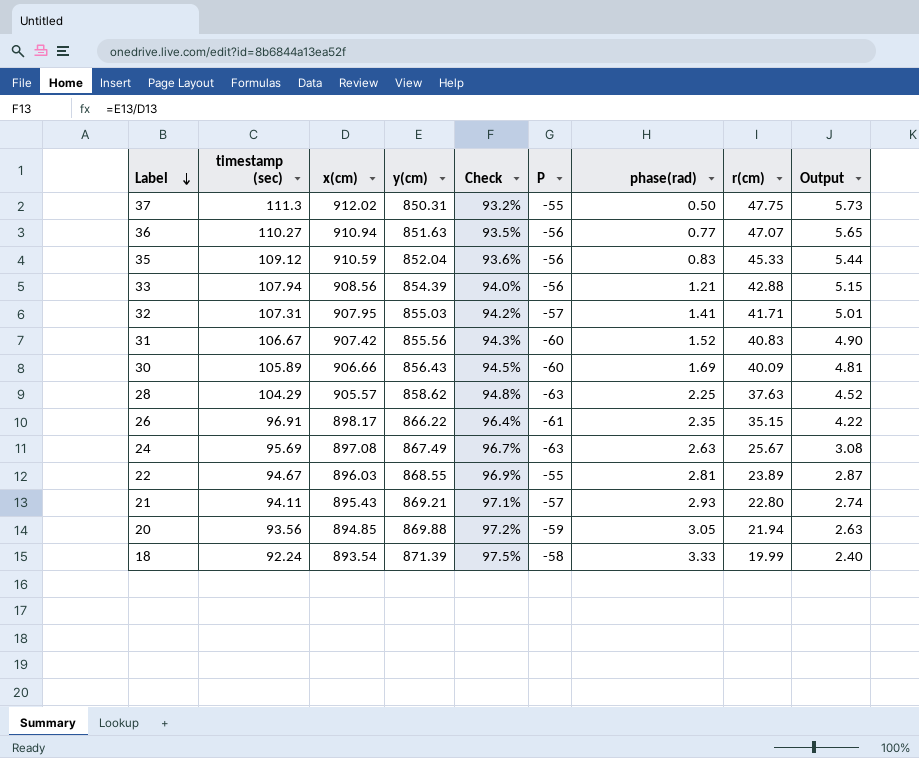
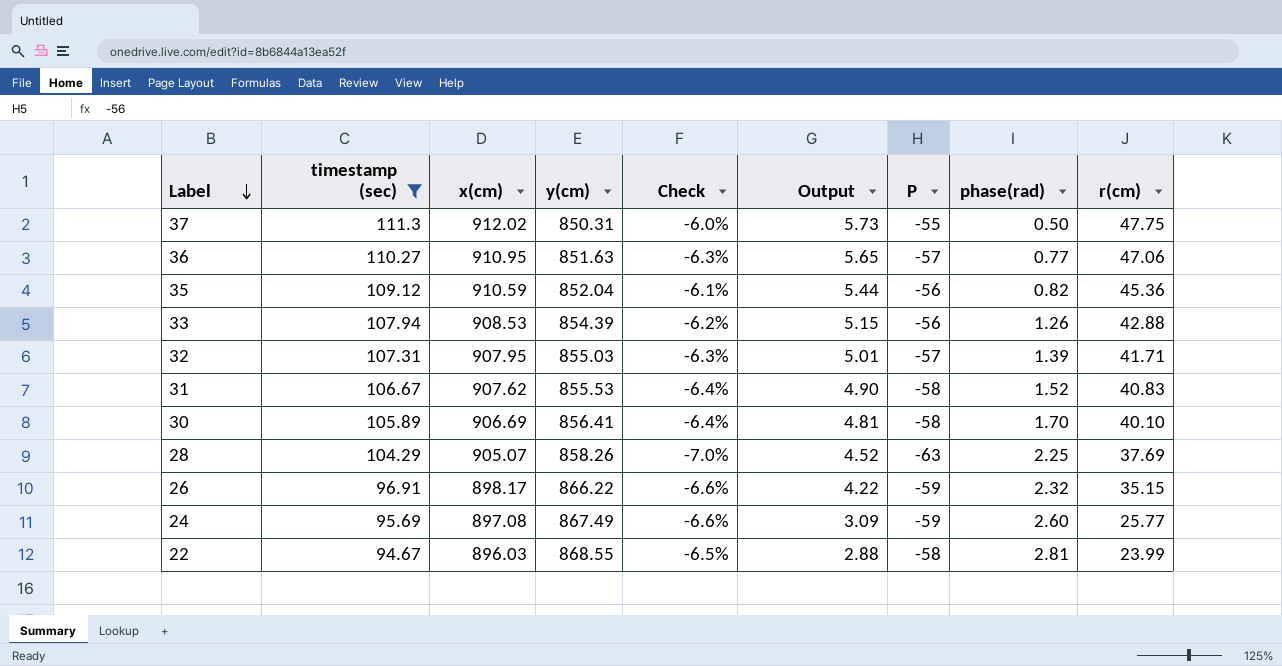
filter: none -> timestamp (sec) >= 94.67
column Check | formula: [y(cm)] / [x(cm)] -> [P] / [x(cm)]
column Output | position: 9 -> 6
36 | x(cm): 910.94 -> 910.95
36 | P: -56 -> -57
36 | r(cm): 47.07 -> 47.06
35 | phase(rad): 0.83 -> 0.82
35 | r(cm): 45.33 -> 45.36
33 | x(cm): 908.56 -> 908.53
33 | phase(rad): 1.21 -> 1.26
32 | phase(rad): 1.41 -> 1.39
31 | x(cm): 907.42 -> 907.62
31 | y(cm): 855.56 -> 855.53
31 | P: -60 -> -58
30 | x(cm): 906.66 -> 906.69
30 | y(cm): 856.43 -> 856.41
30 | P: -60 -> -58
30 | phase(rad): 1.69 -> 1.70
30 | r(cm): 40.09 -> 40.10
28 | x(cm): 905.57 -> 905.07
28 | y(cm): 858.62 -> 858.26
28 | r(cm): 37.63 -> 37.69
26 | P: -61 -> -59
26 | phase(rad): 2.35 -> 2.32
24 | Output: 3.08 -> 3.09
24 | P: -63 -> -59
24 | phase(rad): 2.63 -> 2.60
24 | r(cm): 25.67 -> 25.77
22 | Output: 2.87 -> 2.88
22 | P: -55 -> -58
22 | r(cm): 23.89 -> 23.99

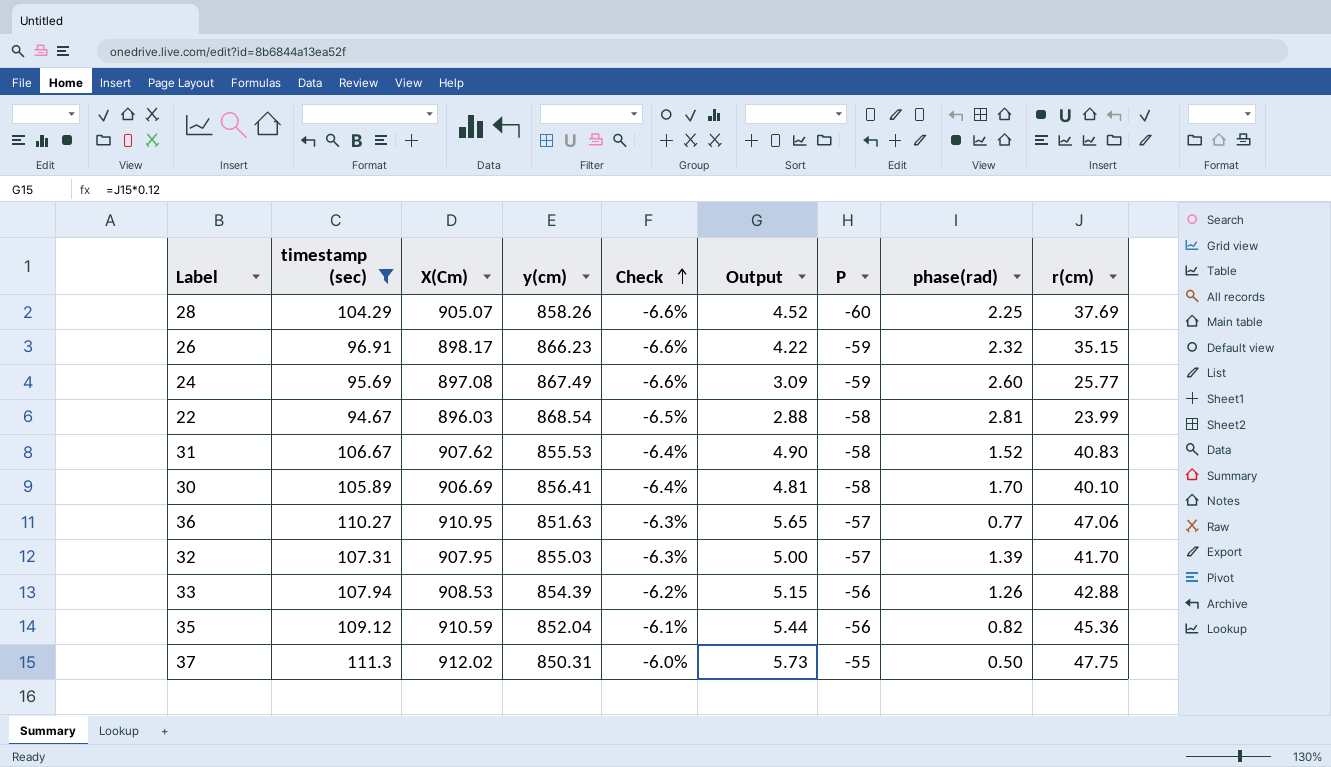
row order: Label descending -> Check ascending
column name: x(cm) -> X(Cm)
28 | Check: -7.0% -> -6.6%
28 | P: -63 -> -60
26 | y(cm): 866.22 -> 866.23
22 | y(cm): 868.55 -> 868.54
32 | Output: 5.01 -> 5.00
32 | r(cm): 41.71 -> 41.70

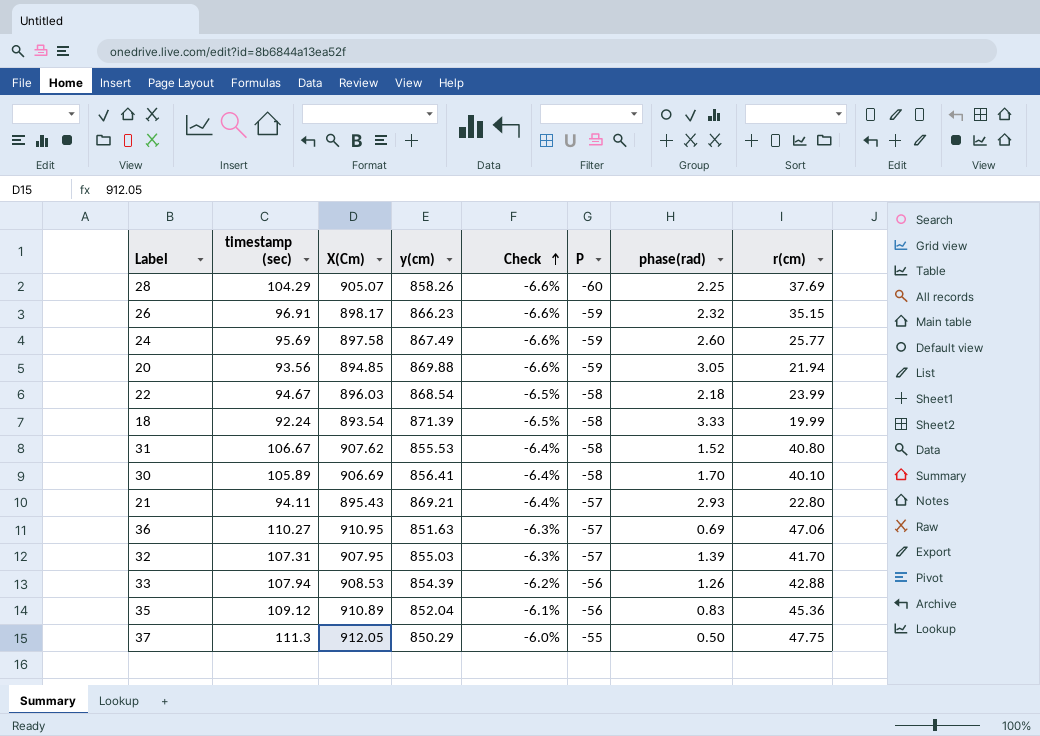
filter: timestamp (sec) >= 94.67 -> none
column Output | formula: [r(cm)] * 0.12 -> none
24 | X(Cm): 897.08 -> 897.58
22 | phase(rad): 2.81 -> 2.18
31 | r(cm): 40.83 -> 40.80
36 | phase(rad): 0.77 -> 0.69
35 | X(Cm): 910.59 -> 910.89
35 | phase(rad): 0.82 -> 0.83
37 | X(Cm): 912.02 -> 912.05
37 | y(cm): 850.31 -> 850.29

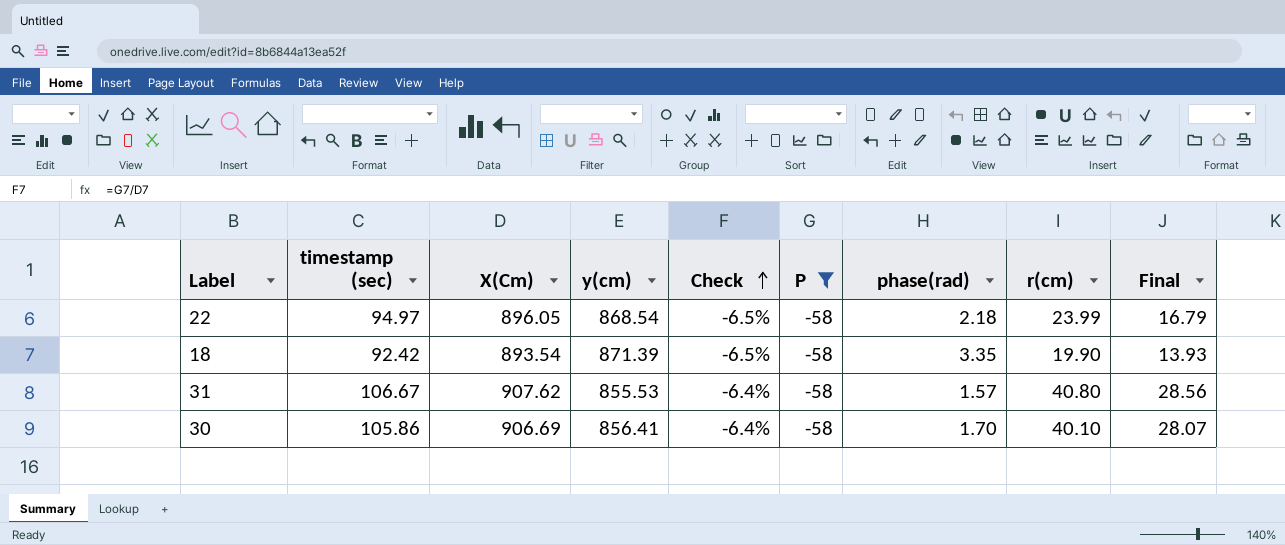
filter: none -> P = -58
column Final | formula: none -> [r(cm)] * 0.7
22 | timestamp (sec): 94.67 -> 94.97
22 | X(Cm): 896.03 -> 896.05
18 | timestamp (sec): 92.24 -> 92.42
18 | phase(rad): 3.33 -> 3.35
18 | r(cm): 19.99 -> 19.90
31 | phase(rad): 1.52 -> 1.57
30 | timestamp (sec): 105.89 -> 105.86

